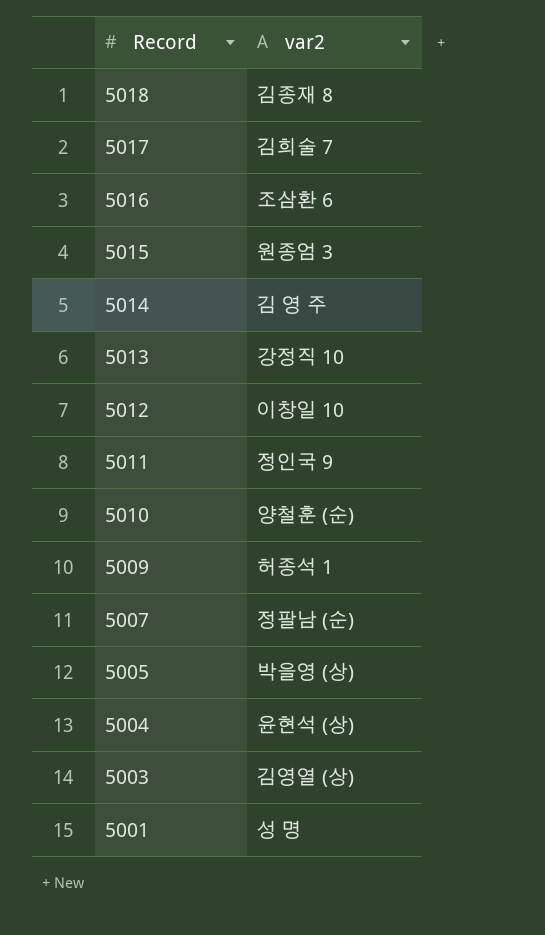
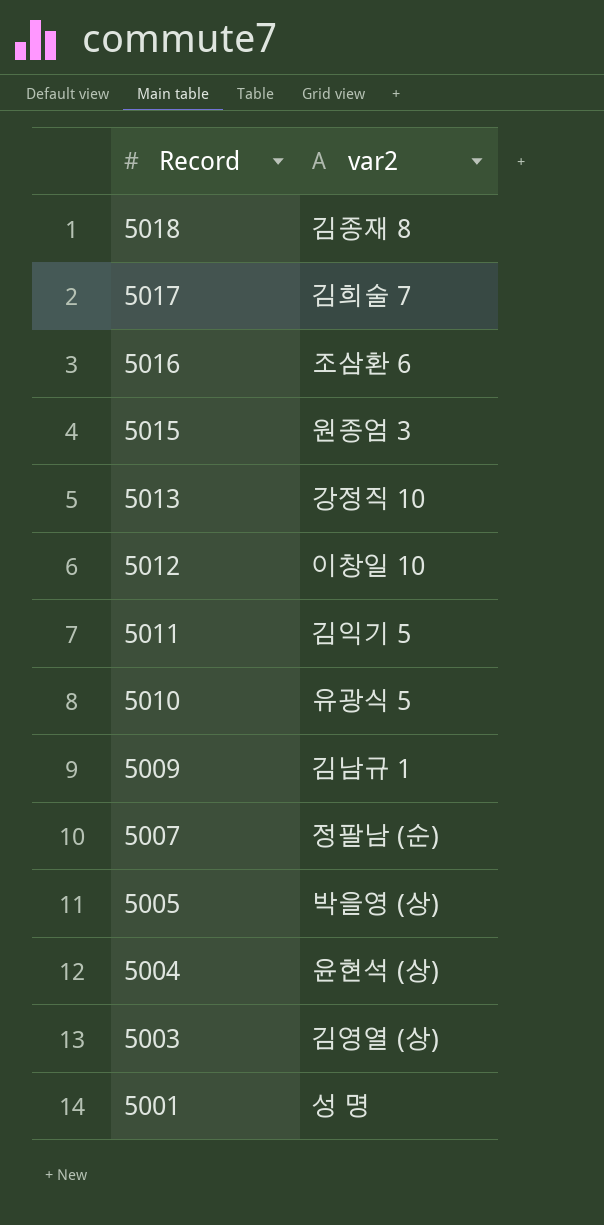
row 5014: 김 영 주 -> none
5011 | var2: 정인국 9 -> 김익기 5
5010 | var2: 양철훈 (순) -> 유광식 5
5009 | var2: 허종석 1 -> 김남규 1

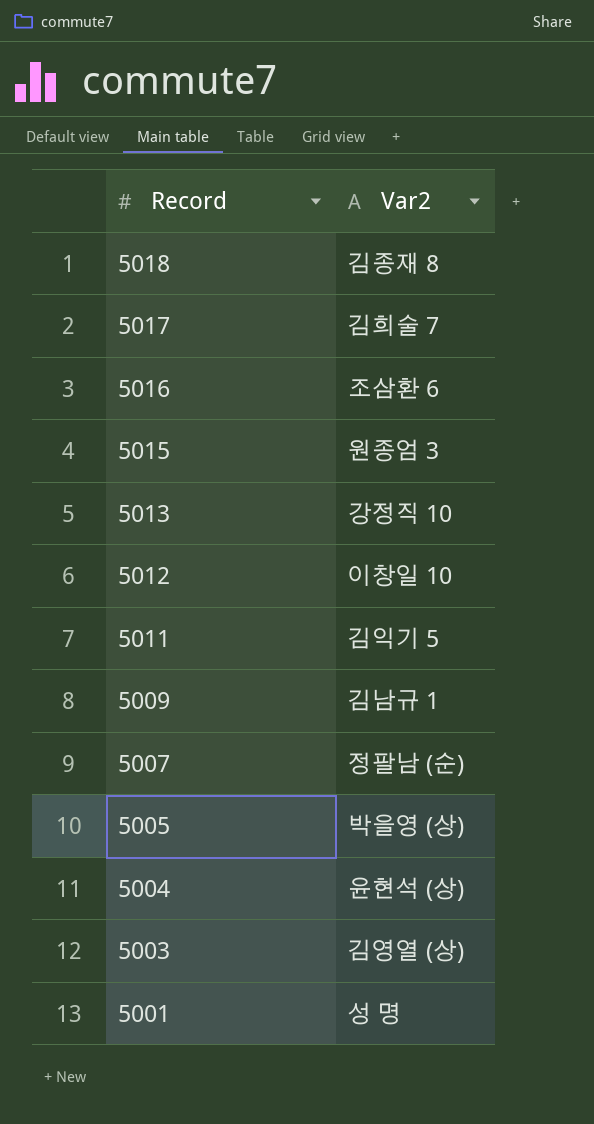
column name: var2 -> Var2
row 5010: 유광식 5 -> none

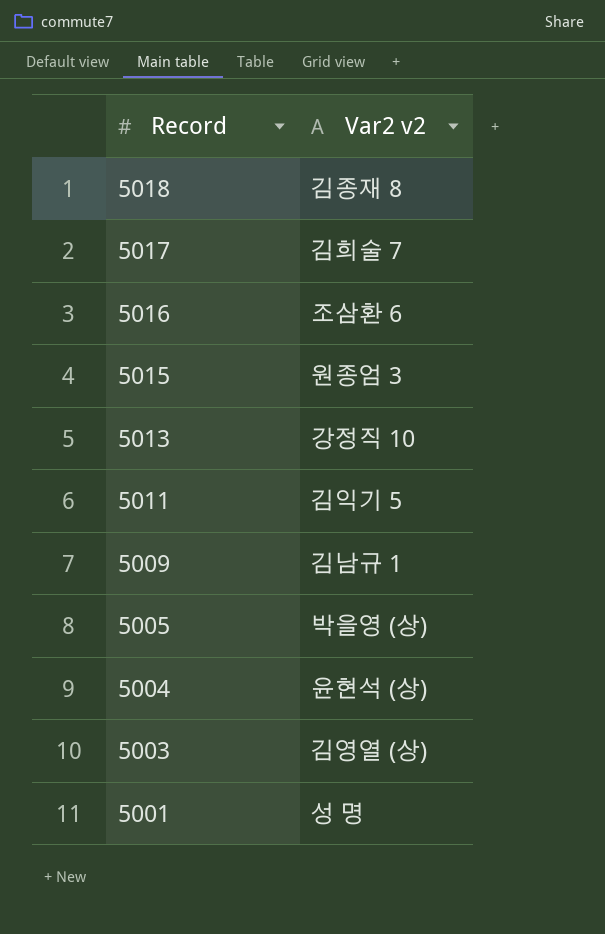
column name: Var2 -> Var2 v2
row 5012: 이창일 10 -> none
row 5007: 정팔남 (순) -> none

